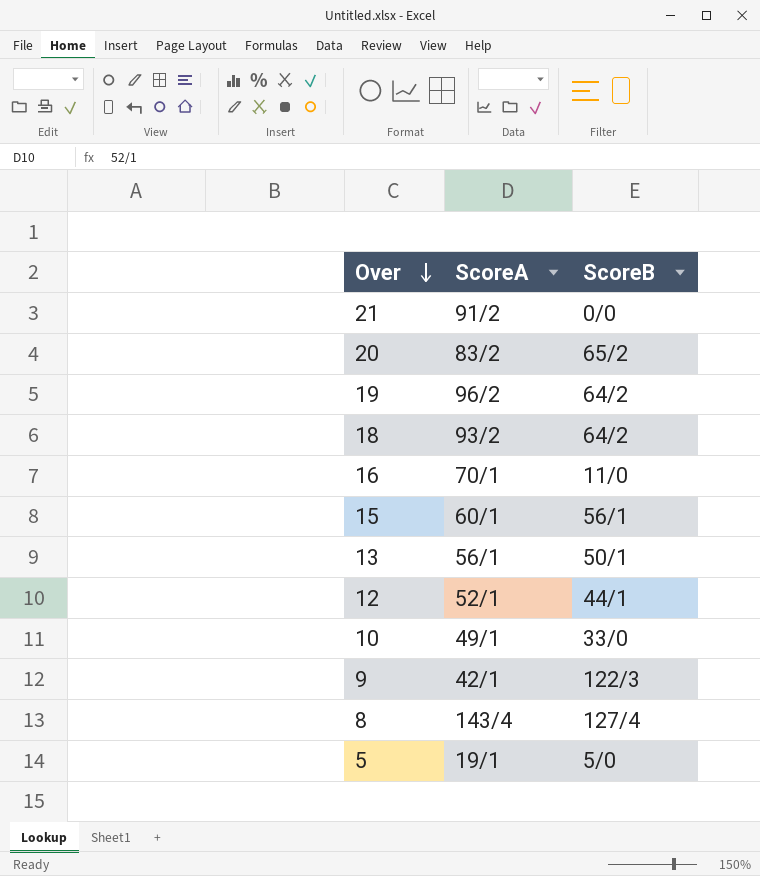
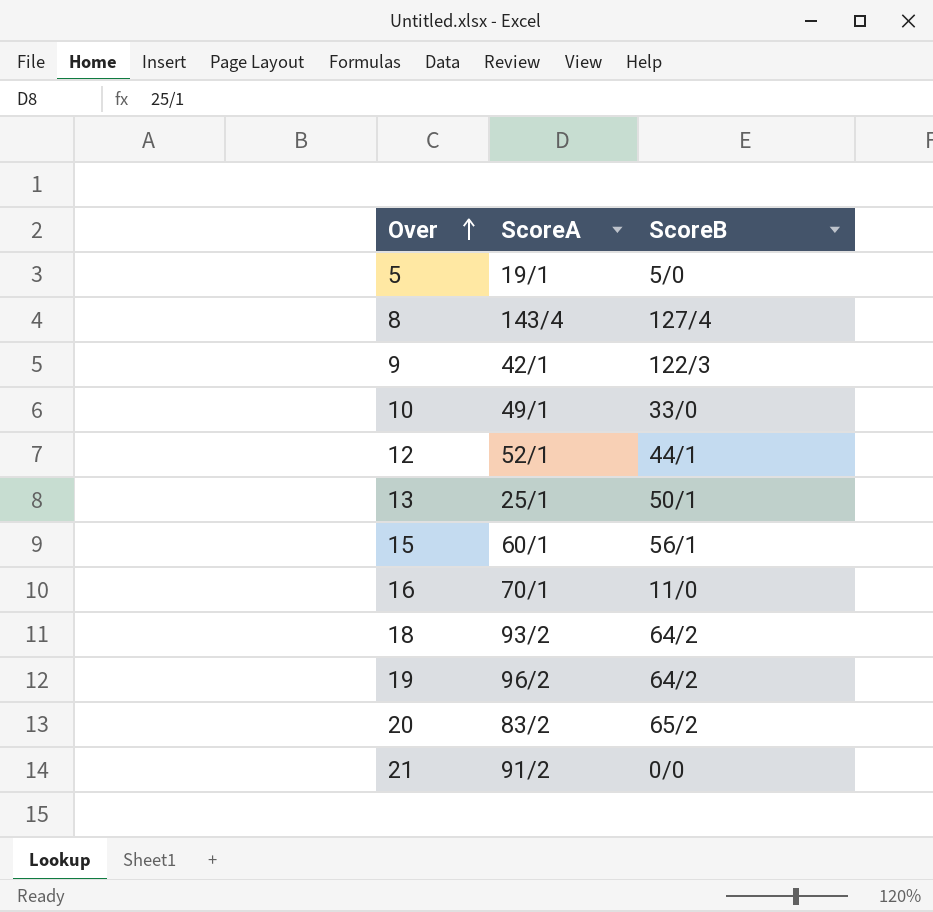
row order: Over descending -> Over ascending
13 | ScoreA: 56/1 -> 25/1

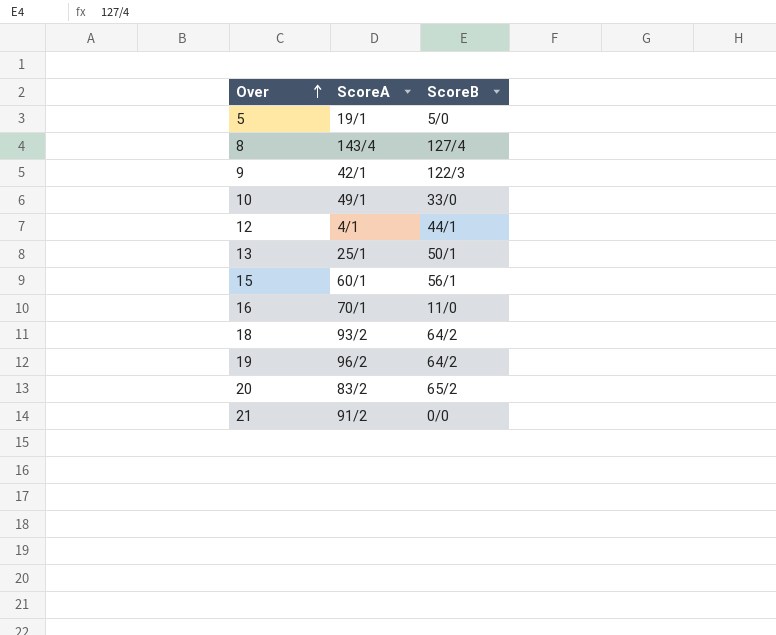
12 | ScoreA: 52/1 -> 4/1

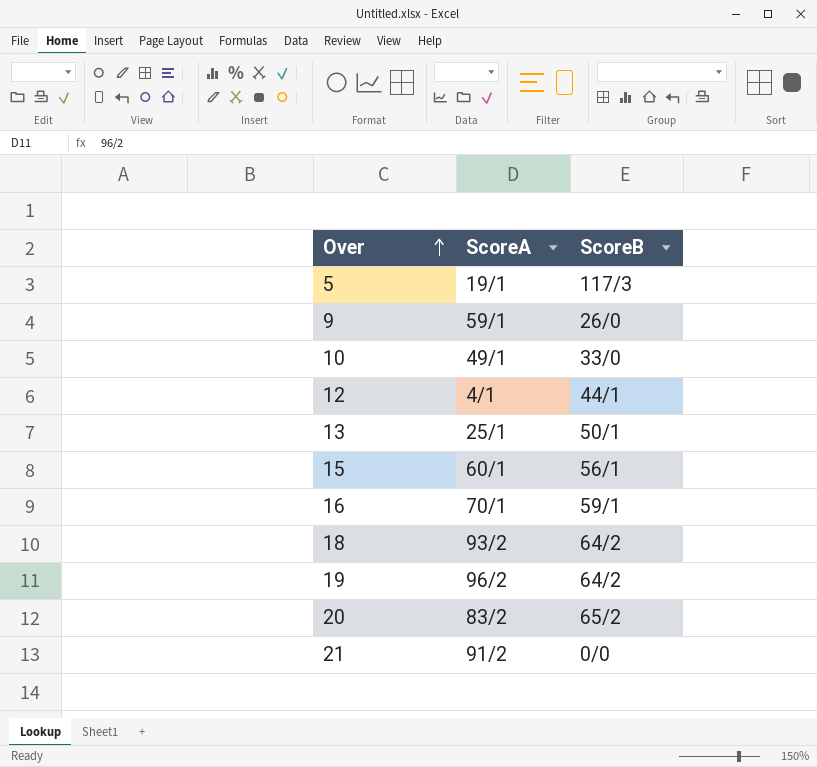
row 8: 143/4 | 127/4 -> none
5 | ScoreB: 5/0 -> 117/3
9 | ScoreA: 42/1 -> 59/1
9 | ScoreB: 122/3 -> 26/0
16 | ScoreB: 11/0 -> 59/1

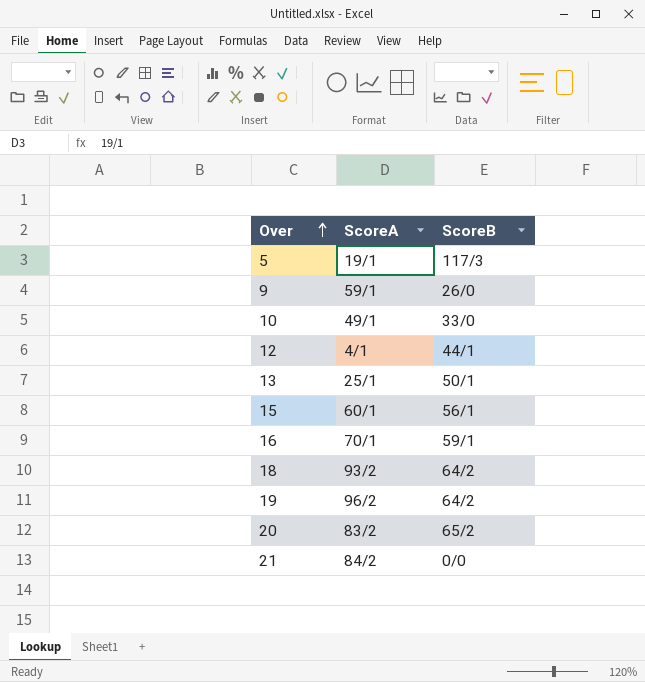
21 | ScoreA: 91/2 -> 84/2

